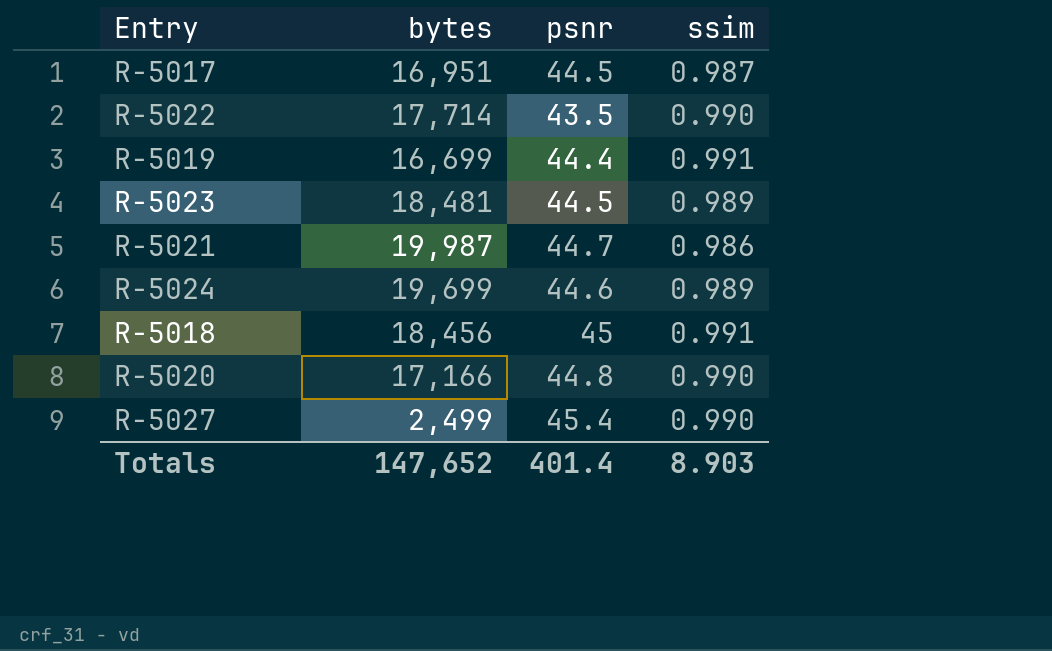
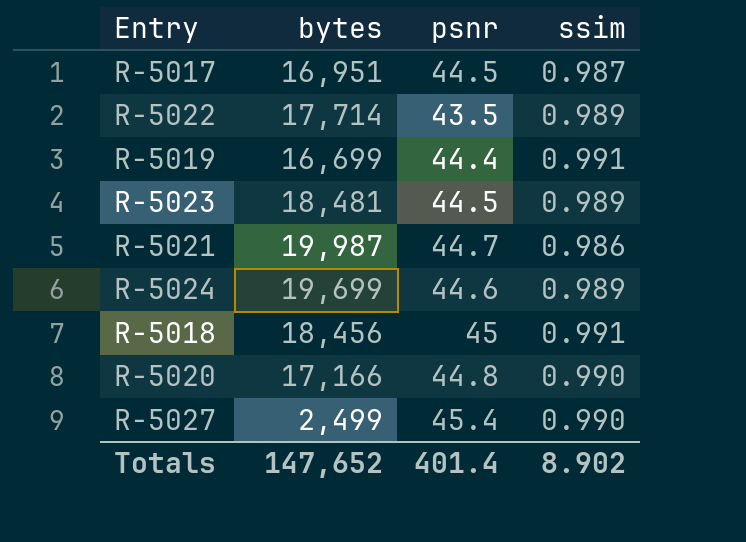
R-5022 | ssim: 0.990 -> 0.989
Totals | ssim: 8.903 -> 8.902

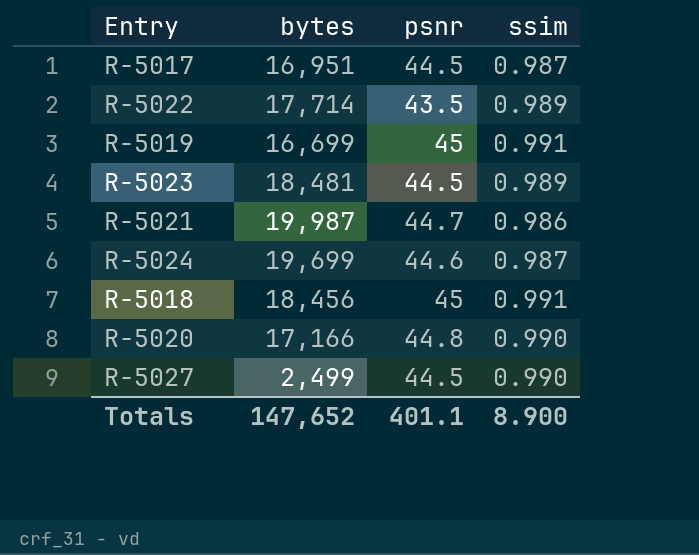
R-5019 | psnr: 44.4 -> 45
R-5024 | ssim: 0.989 -> 0.987
R-5027 | psnr: 45.4 -> 44.5
Totals | psnr: 401.4 -> 401.1
Totals | ssim: 8.902 -> 8.900

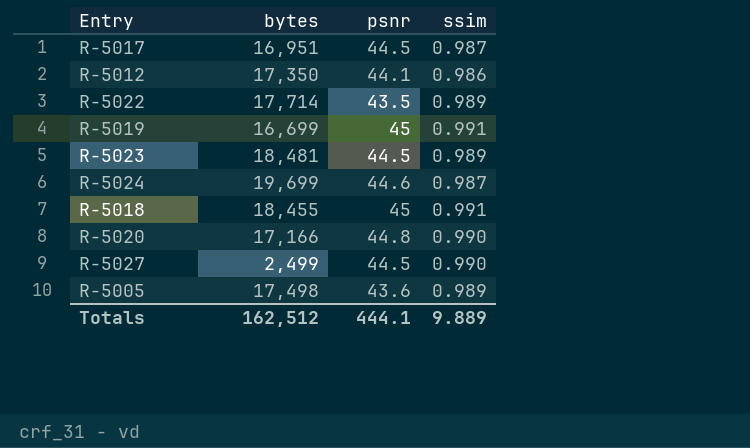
row R-5021: 19,987 | 44.7 | 0.986 -> none
row R-5012: none -> 17,350 | 44.1 | 0.986
R-5018 | bytes: 18,456 -> 18,455
row R-5005: none -> 17,498 | 43.6 | 0.989
Totals | bytes: 147,652 -> 162,512
Totals | psnr: 401.1 -> 444.1
Totals | ssim: 8.900 -> 9.889

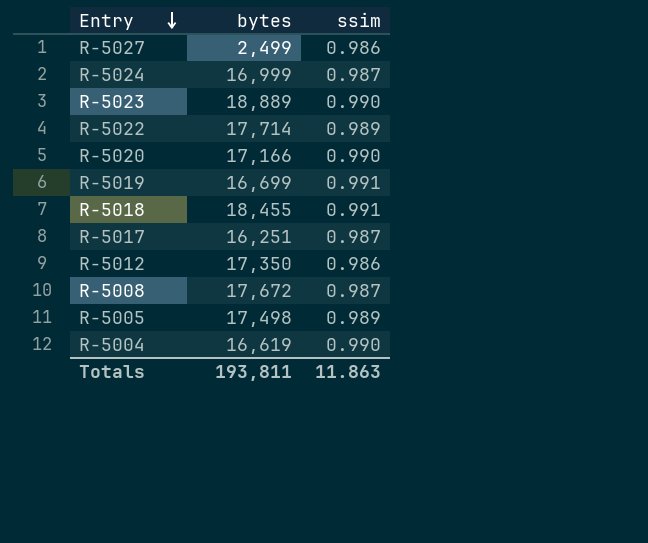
row order: none -> Entry descending
column psnr | position: 3 -> none
R-5027 | ssim: 0.990 -> 0.986
R-5024 | bytes: 19,699 -> 16,999
R-5023 | bytes: 18,481 -> 18,889
R-5023 | ssim: 0.989 -> 0.990
R-5017 | bytes: 16,951 -> 16,251
row R-5008: none -> 17,672 | 0.987
row R-5004: none -> 16,619 | 0.990
Totals | bytes: 162,512 -> 193,811
Totals | ssim: 9.889 -> 11.863

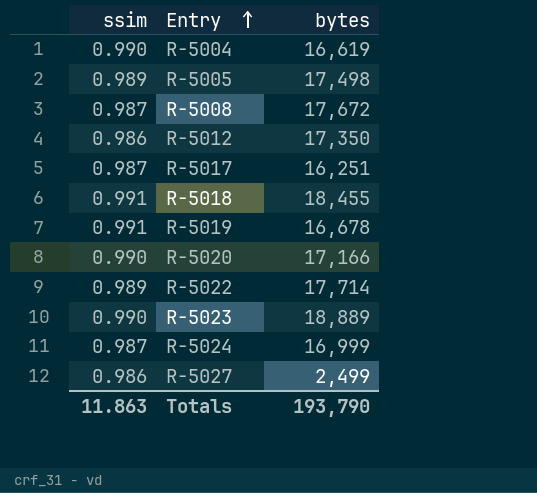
row order: Entry descending -> Entry ascending
column ssim | position: 3 -> 1
R-5019 | bytes: 16,699 -> 16,678
Totals | bytes: 193,811 -> 193,790

